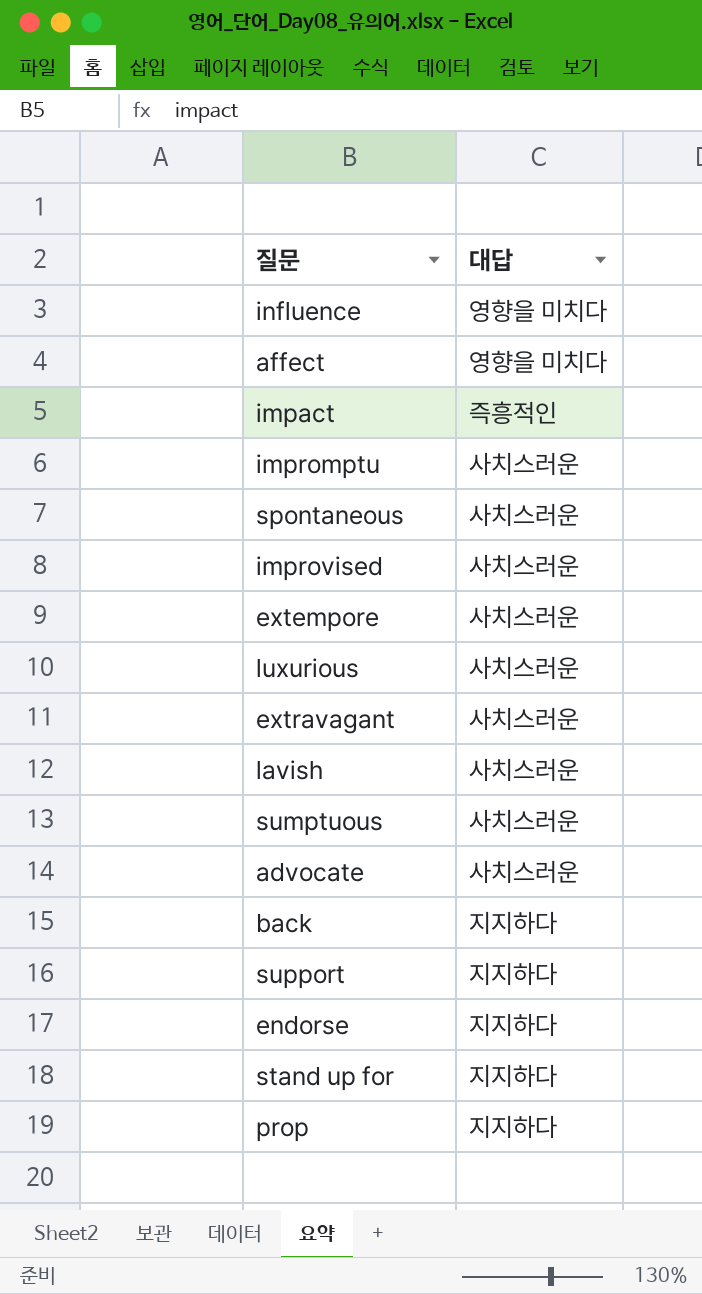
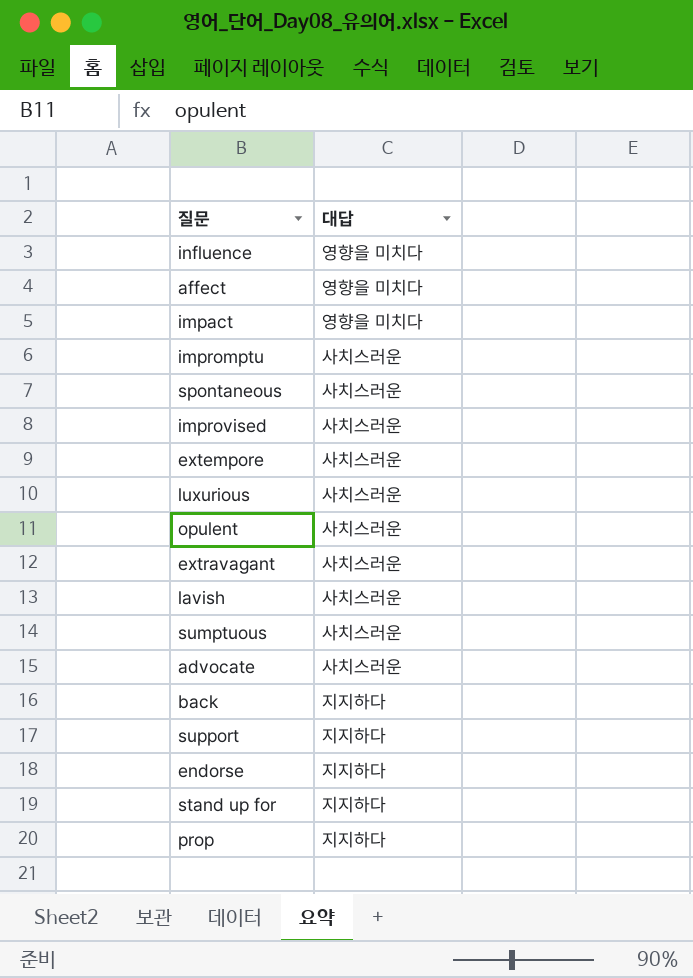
impact | 대답: 즉흥적인 -> 영향을 미치다
row opulent: none -> 사치스러운

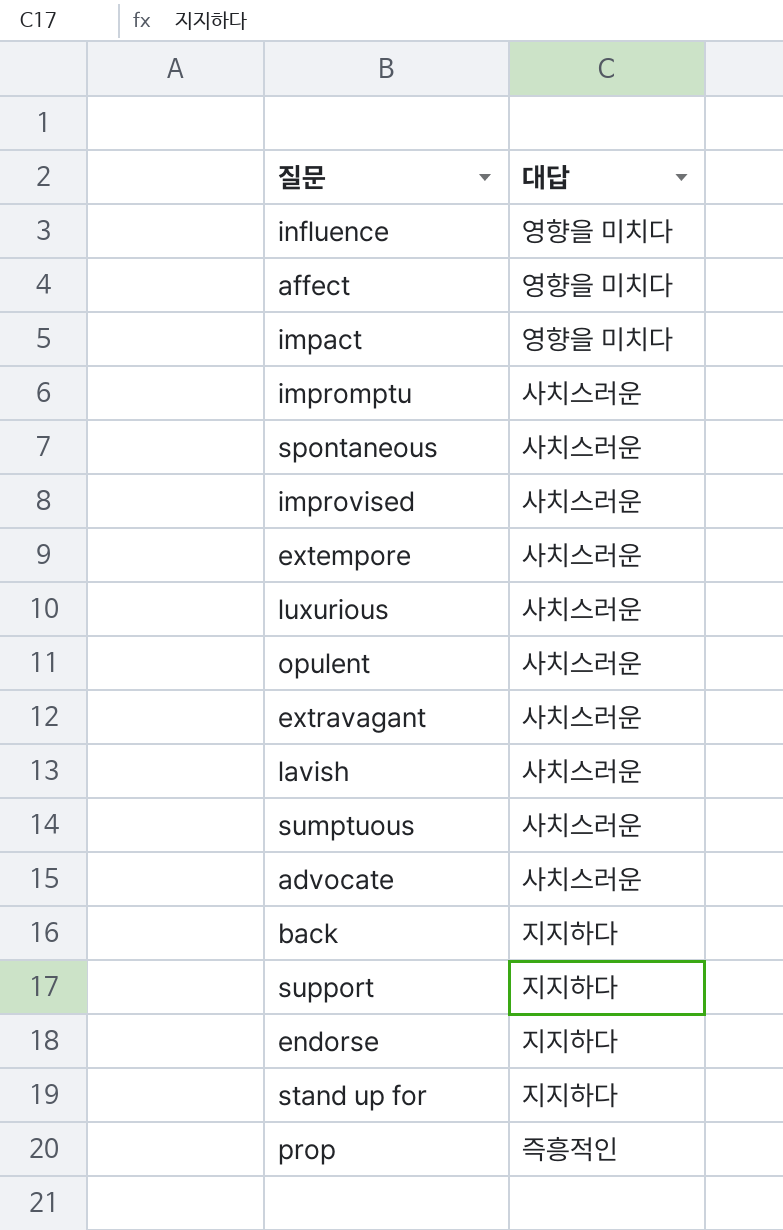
prop | 대답: 지지하다 -> 즉흥적인

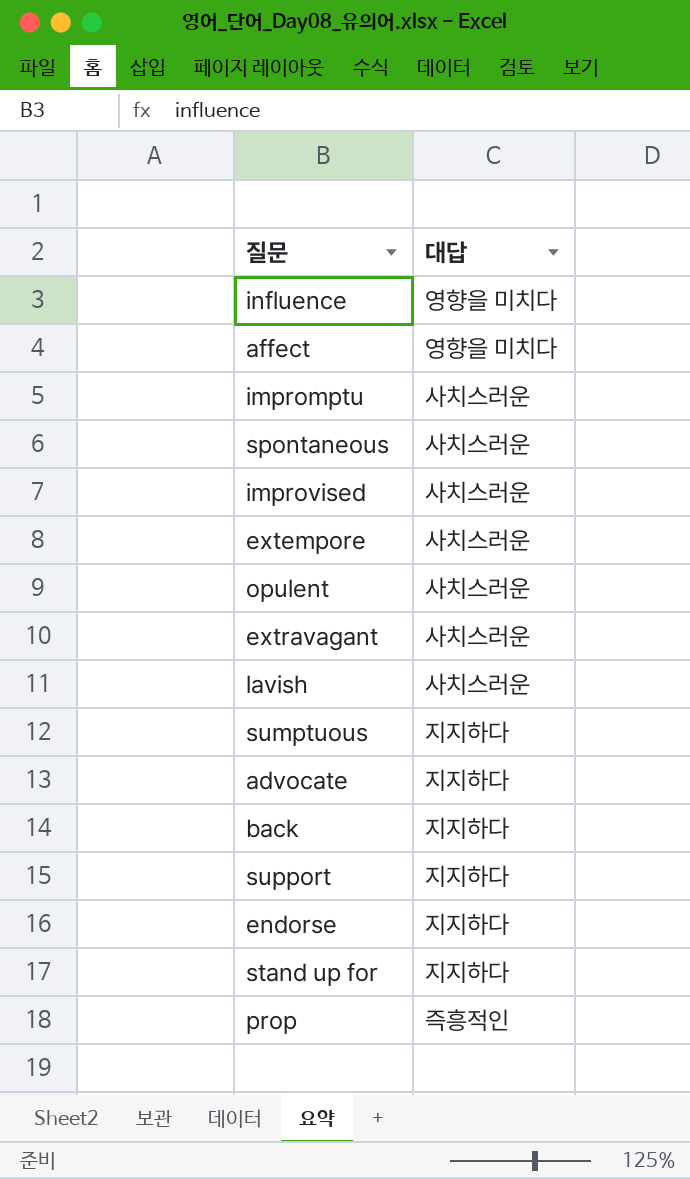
row impact: 영향을 미치다 -> none
row luxurious: 사치스러운 -> none
sumptuous | 대답: 사치스러운 -> 지지하다
advocate | 대답: 사치스러운 -> 지지하다

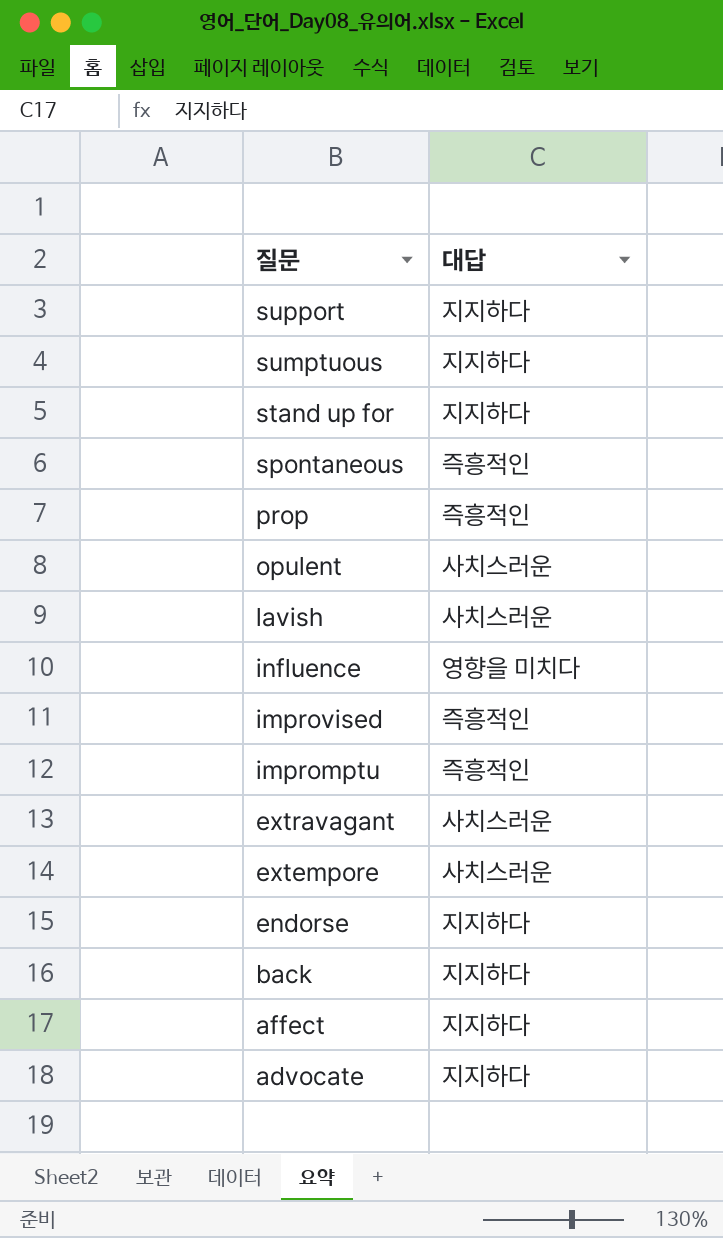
row order: none -> 질문 descending
spontaneous | 대답: 사치스러운 -> 즉흥적인
improvised | 대답: 사치스러운 -> 즉흥적인
impromptu | 대답: 사치스러운 -> 즉흥적인
affect | 대답: 영향을 미치다 -> 지지하다

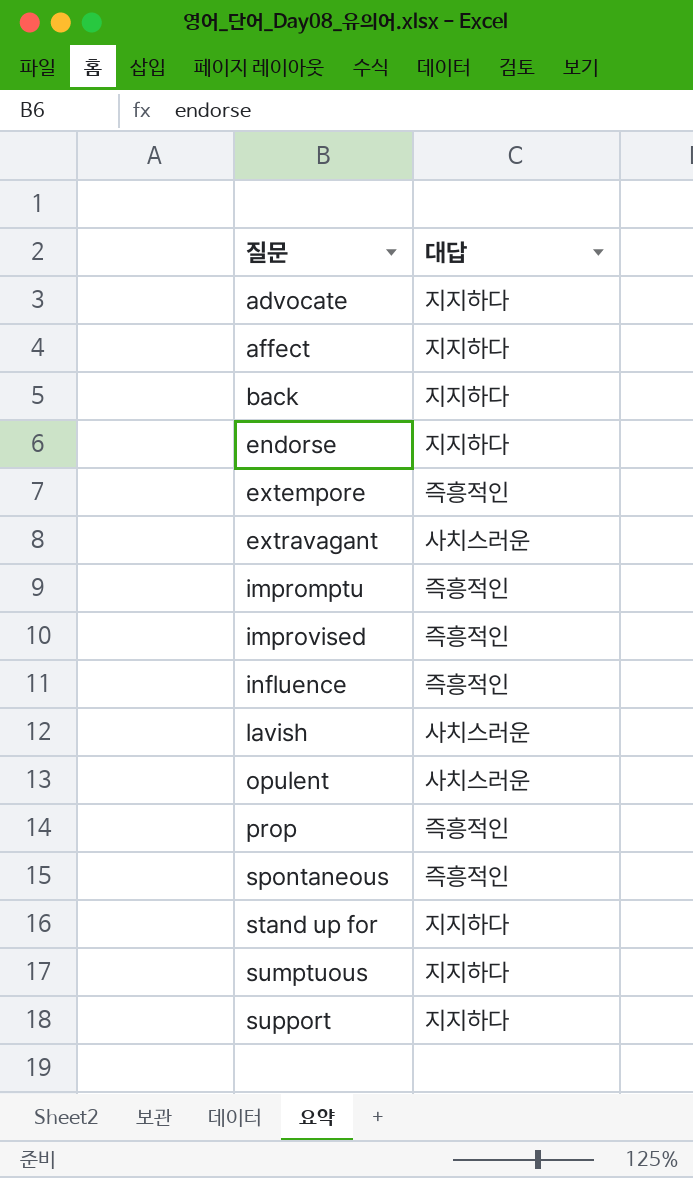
row order: 질문 descending -> 질문 ascending
extempore | 대답: 사치스러운 -> 즉흥적인
influence | 대답: 영향을 미치다 -> 즉흥적인

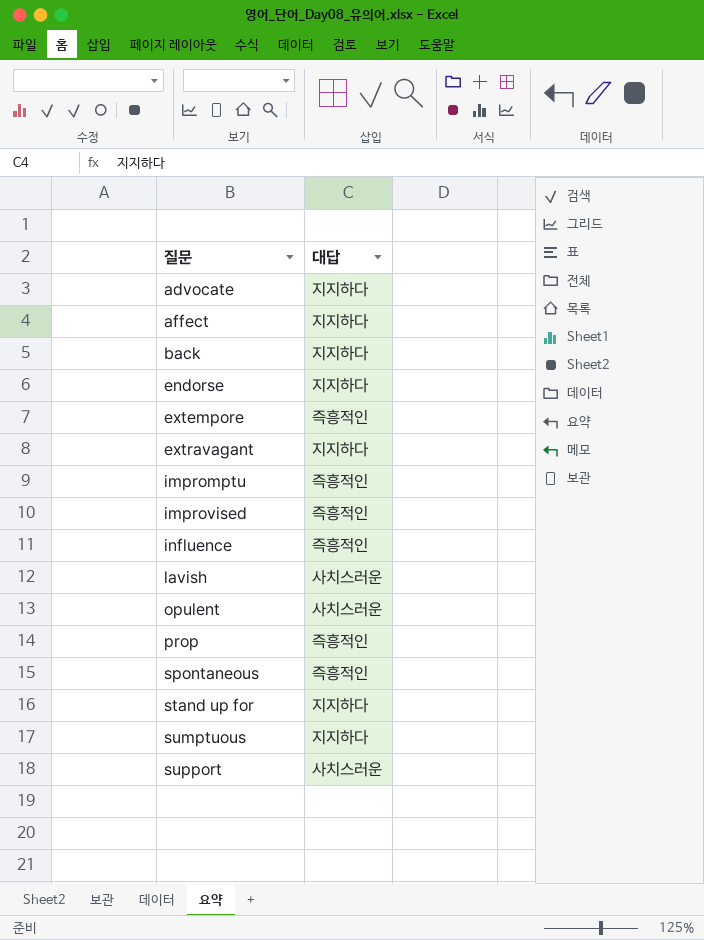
extravagant | 대답: 사치스러운 -> 지지하다
support | 대답: 지지하다 -> 사치스러운

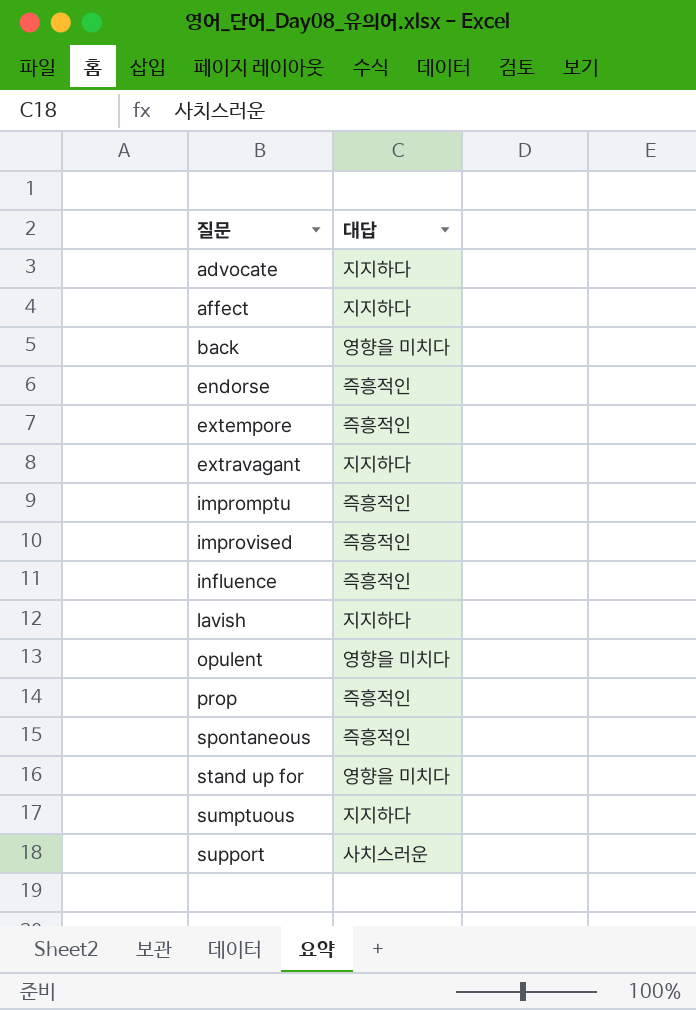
back | 대답: 지지하다 -> 영향을 미치다
endorse | 대답: 지지하다 -> 즉흥적인
lavish | 대답: 사치스러운 -> 지지하다
opulent | 대답: 사치스러운 -> 영향을 미치다
stand up for | 대답: 지지하다 -> 영향을 미치다

